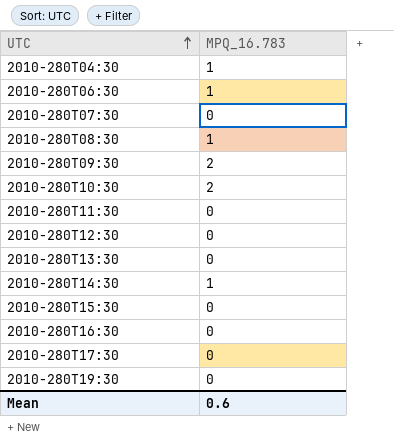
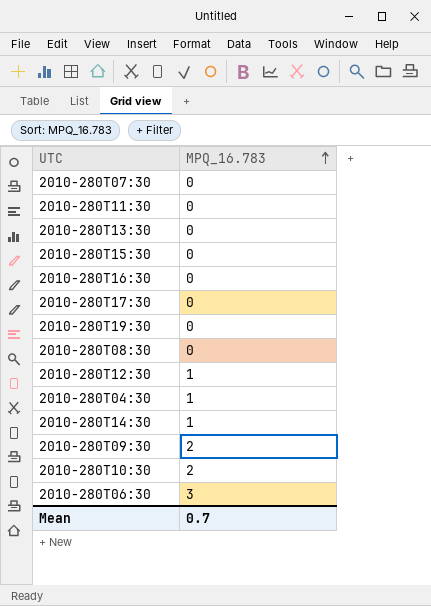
row order: UTC ascending -> MPQ_16.783 ascending
2010-280T08:30 | MPQ_16.783: 1 -> 0
2010-280T12:30 | MPQ_16.783: 0 -> 1
2010-280T06:30 | MPQ_16.783: 1 -> 3
Mean | MPQ_16.783: 0.6 -> 0.7

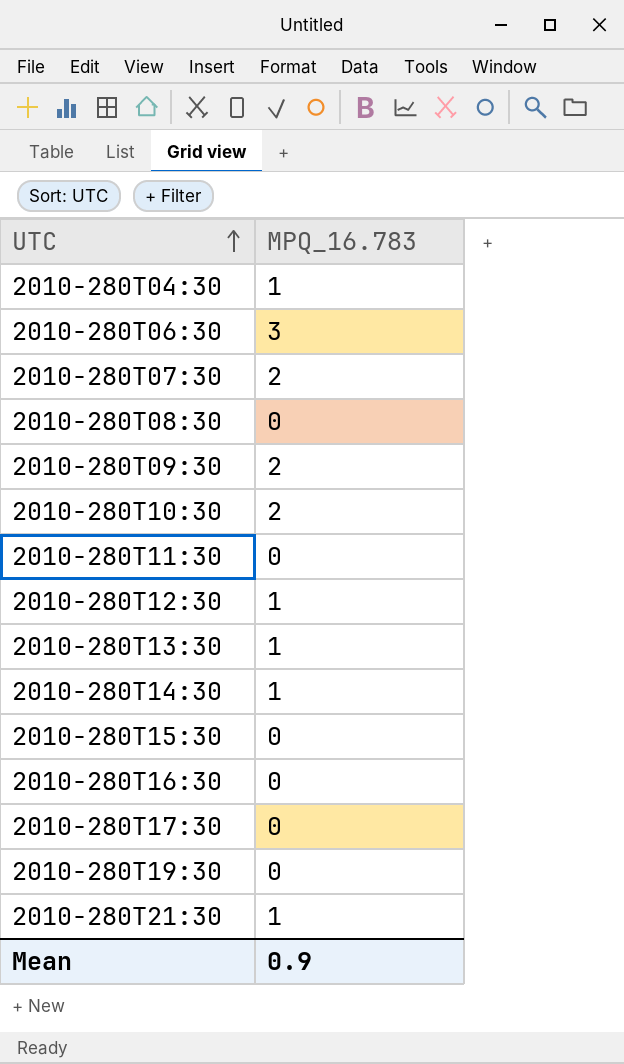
row order: MPQ_16.783 ascending -> UTC ascending
2010-280T07:30 | MPQ_16.783: 0 -> 2
2010-280T13:30 | MPQ_16.783: 0 -> 1
row 2010-280T21:30: none -> 1
Mean | MPQ_16.783: 0.7 -> 0.9

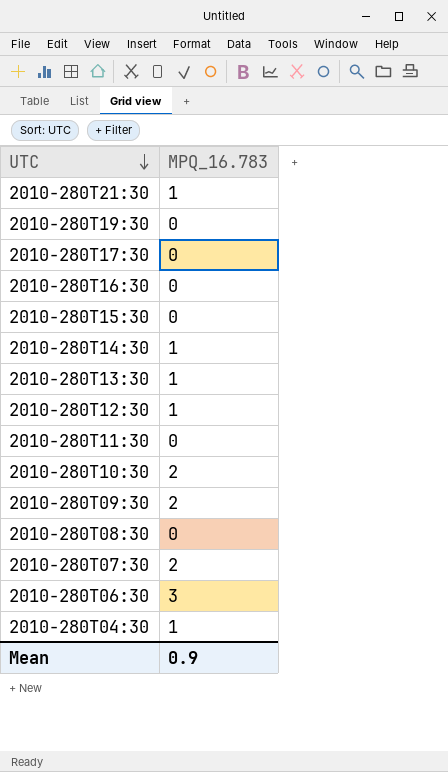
row order: UTC ascending -> UTC descending

